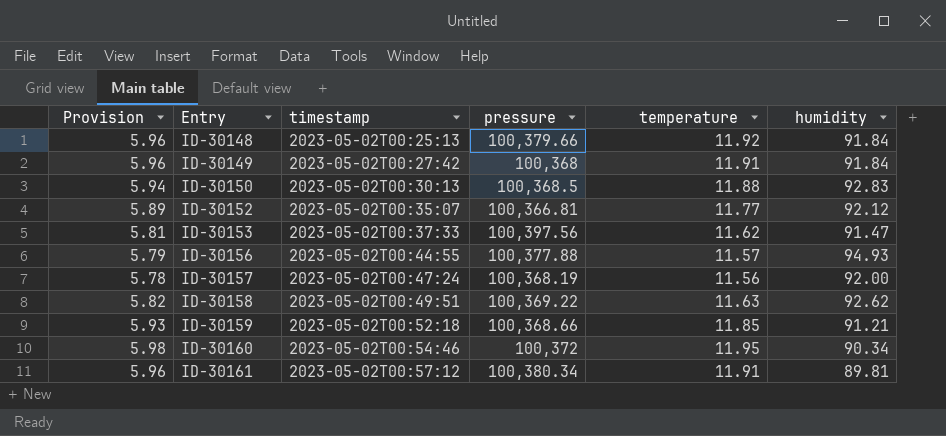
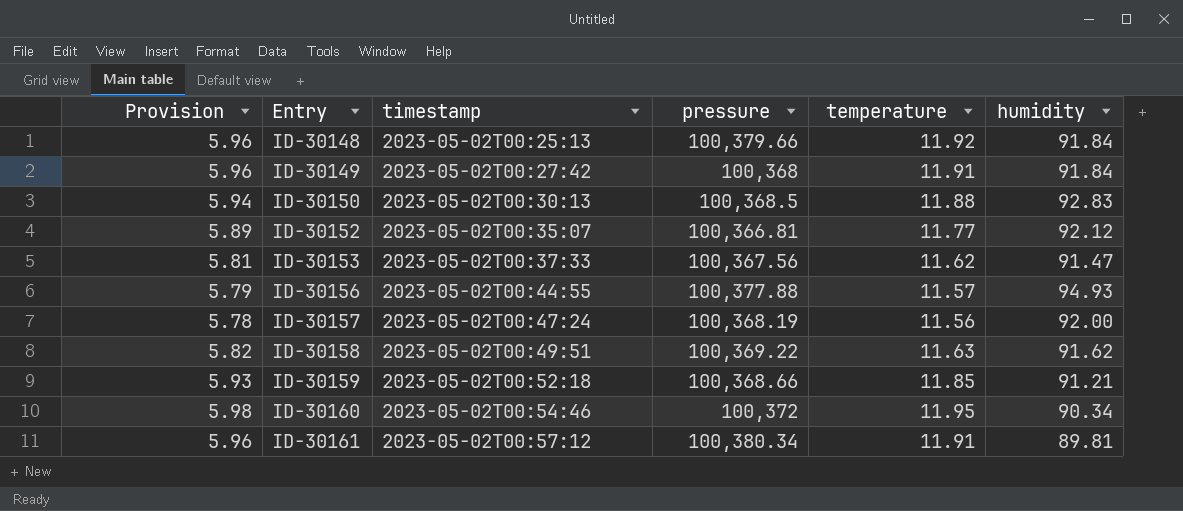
ID-30153 | pressure: 100,397.56 -> 100,367.56
ID-30158 | humidity: 92.62 -> 91.62

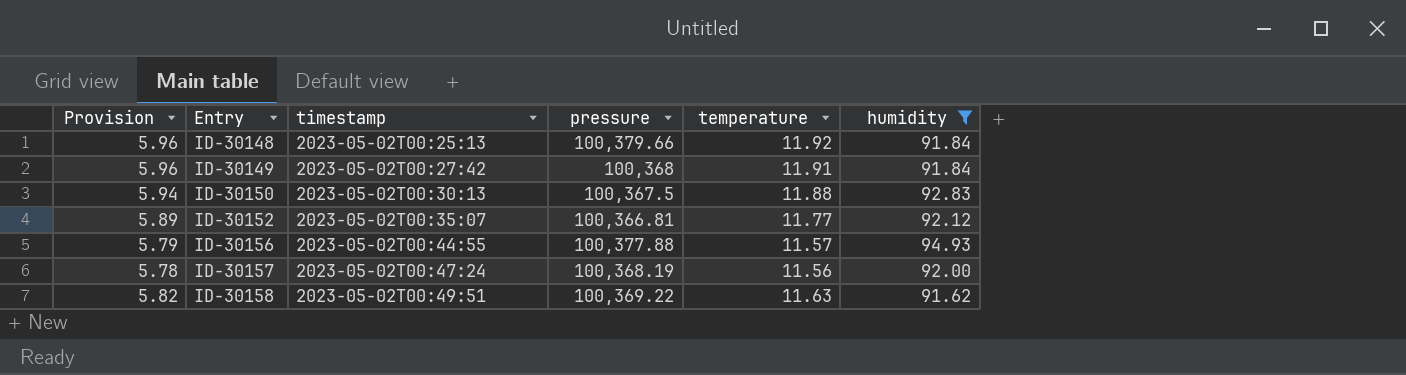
filter: none -> humidity >= 91.62
ID-30150 | pressure: 100,368.5 -> 100,367.5

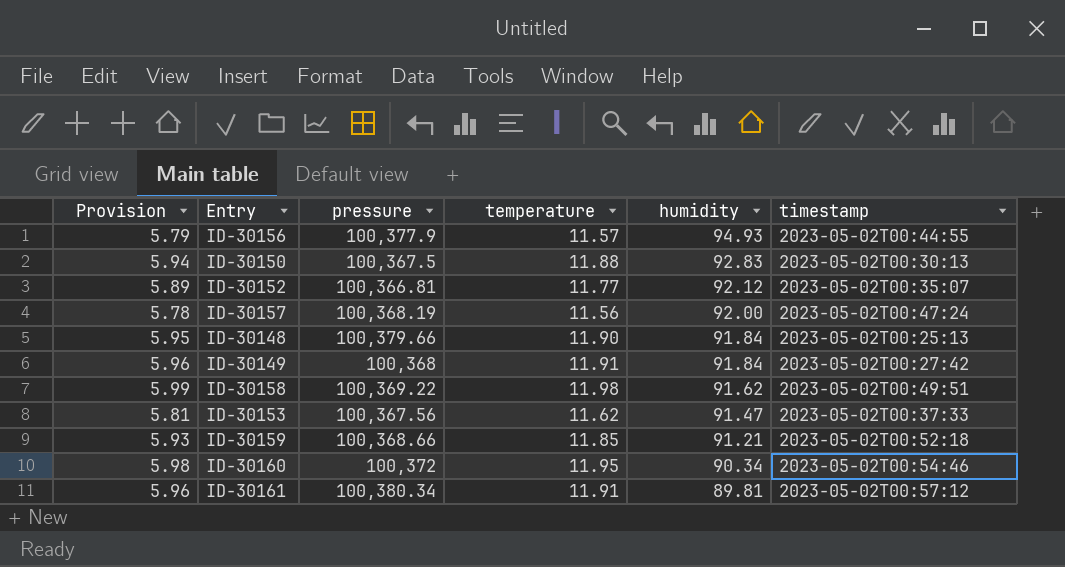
filter: humidity >= 91.62 -> none
row order: Entry ascending -> humidity descending
column timestamp | position: 3 -> 6
ID-30156 | pressure: 100,377.88 -> 100,377.9
ID-30148 | Provision: 5.96 -> 5.95
ID-30148 | temperature: 11.92 -> 11.90
ID-30158 | Provision: 5.82 -> 5.99
ID-30158 | temperature: 11.63 -> 11.98

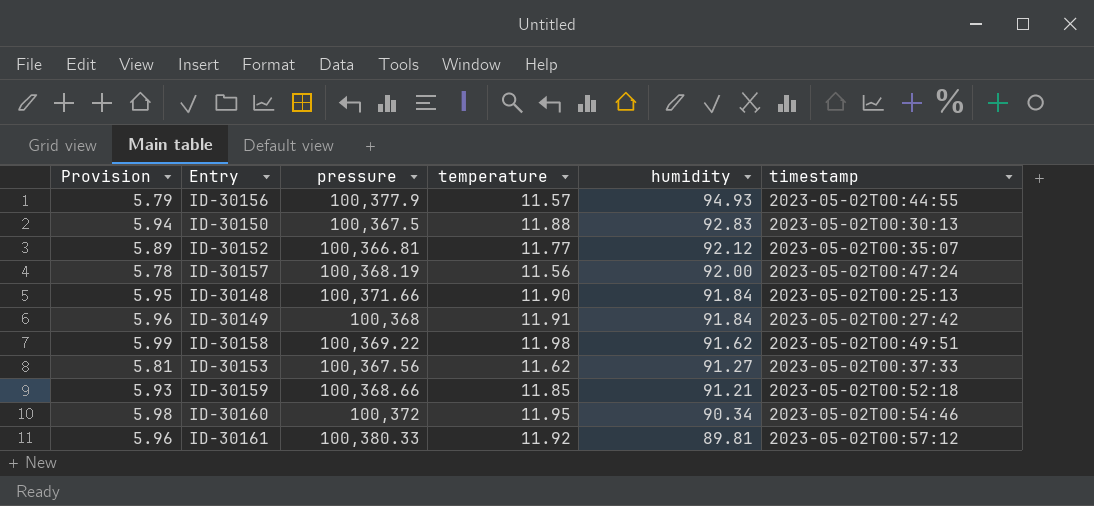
ID-30148 | pressure: 100,379.66 -> 100,371.66
ID-30153 | humidity: 91.47 -> 91.27
ID-30161 | pressure: 100,380.34 -> 100,380.33
ID-30161 | temperature: 11.91 -> 11.92

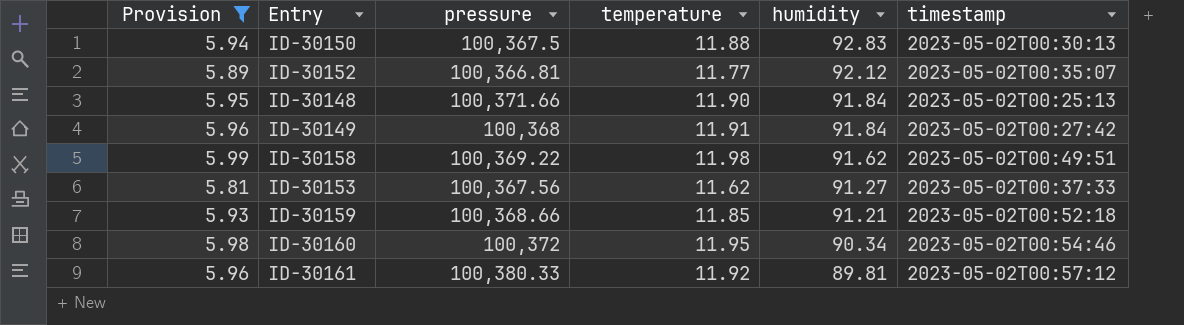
filter: none -> Provision >= 5.81

